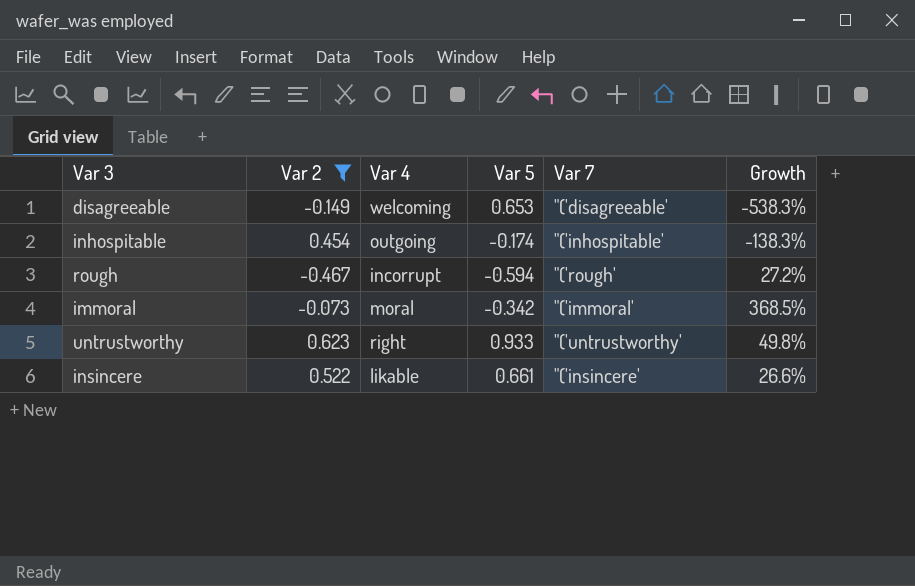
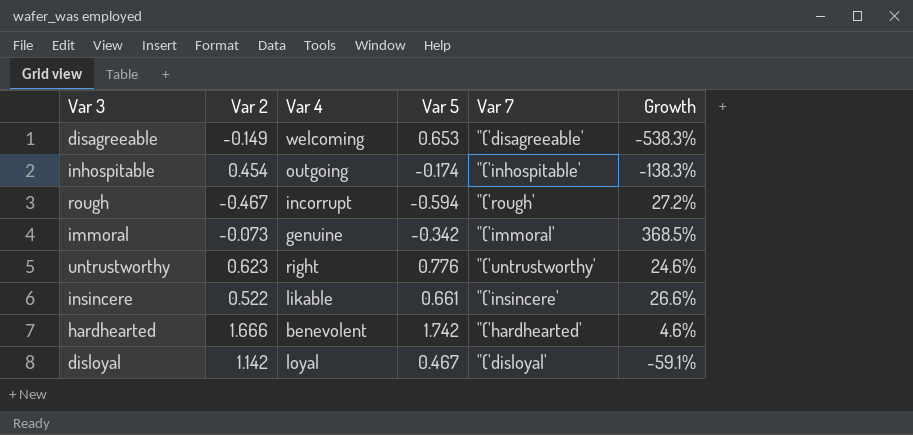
filter: Var 2 <= 0.623 -> none
immoral | Var 4: moral -> genuine
untrustworthy | Var 5: 0.933 -> 0.776
untrustworthy | Growth: 49.8% -> 24.6%

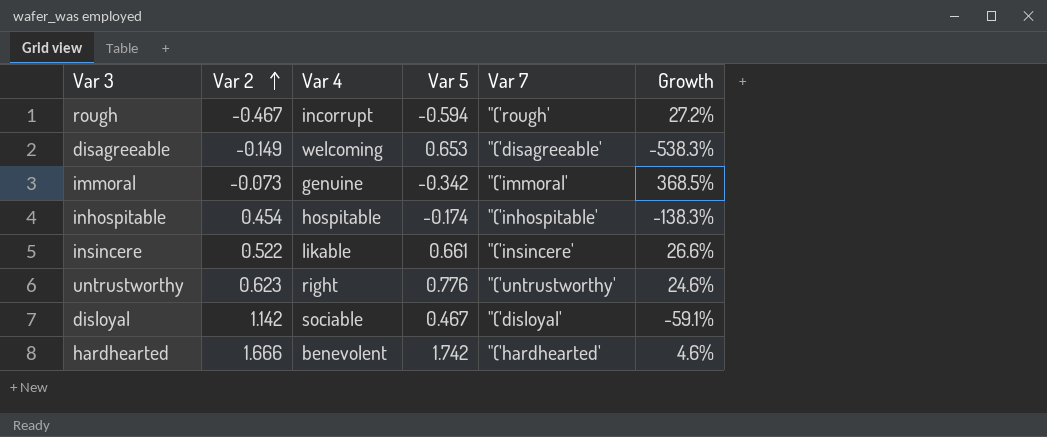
row order: none -> Var 2 ascending
inhospitable | Var 4: outgoing -> hospitable
disloyal | Var 4: loyal -> sociable

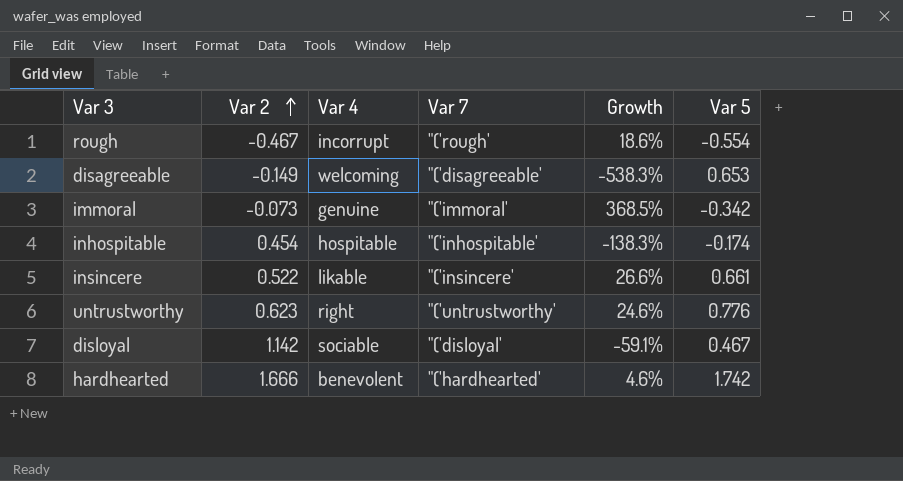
column Var 5 | position: 4 -> 6
rough | Growth: 27.2% -> 18.6%
rough | Var 5: -0.594 -> -0.554

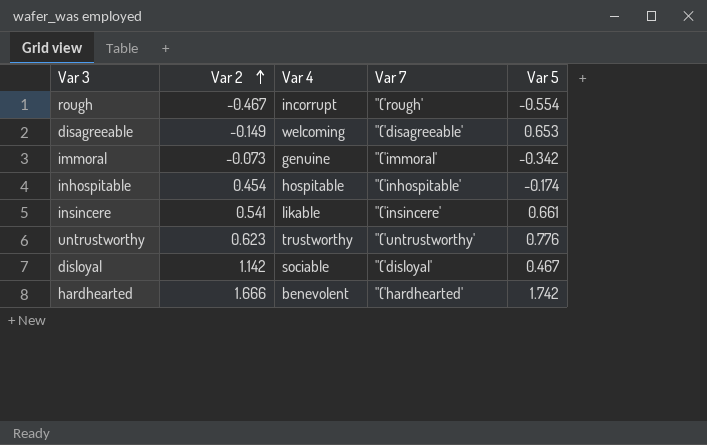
column Growth | formula: ([Var 5] - [Var 2]) / [Var 2] -> none
insincere | Var 2: 0.522 -> 0.541
untrustworthy | Var 4: right -> trustworthy

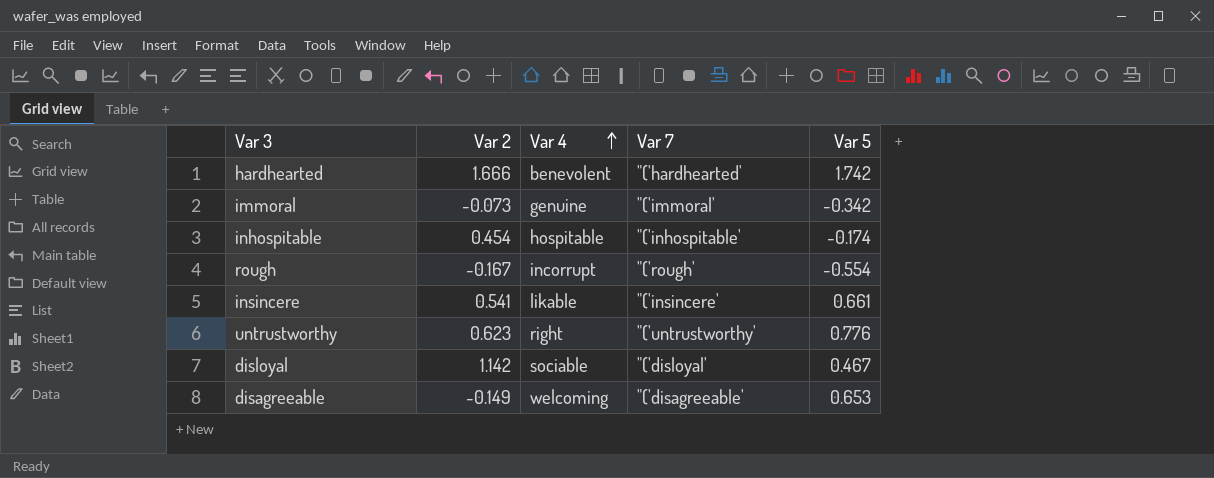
row order: Var 2 ascending -> Var 4 ascending
rough | Var 2: -0.467 -> -0.167
untrustworthy | Var 4: trustworthy -> right

